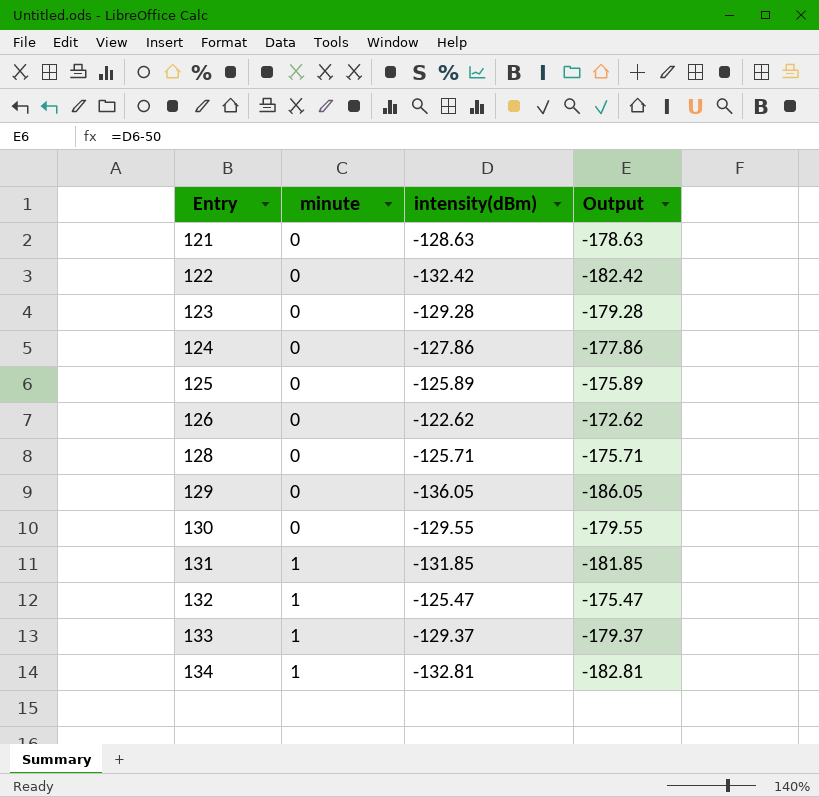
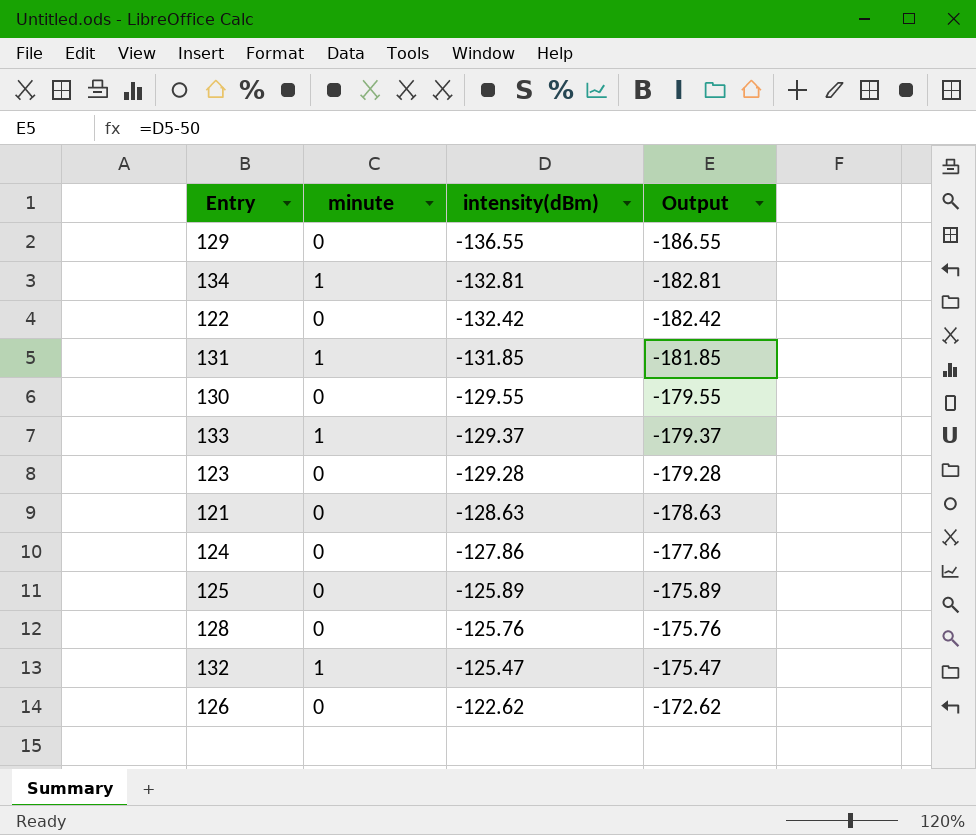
row order: Entry ascending -> intensity(dBm) ascending
129 | intensity(dBm): -136.05 -> -136.55
129 | Output: -186.05 -> -186.55
128 | intensity(dBm): -125.71 -> -125.76
128 | Output: -175.71 -> -175.76

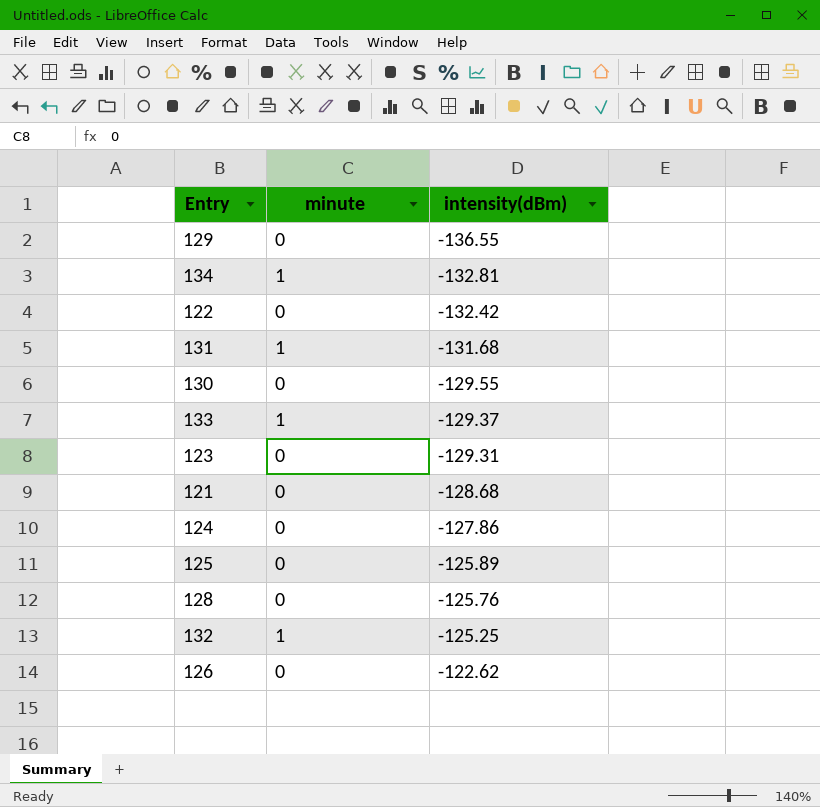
column Output | formula: [intensity(dBm)] - 50 -> none
131 | intensity(dBm): -131.85 -> -131.68
123 | intensity(dBm): -129.28 -> -129.31
121 | intensity(dBm): -128.63 -> -128.68
132 | intensity(dBm): -125.47 -> -125.25

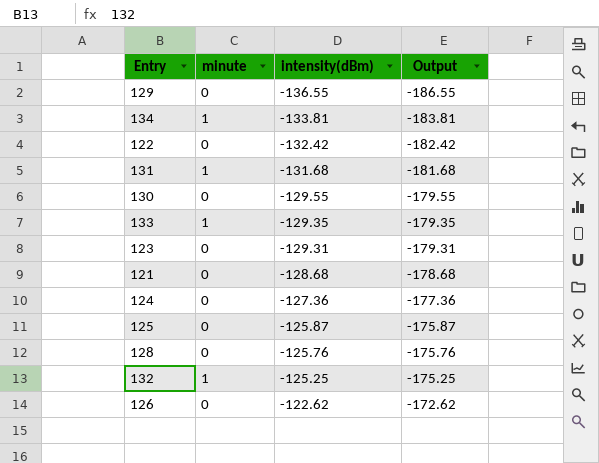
column Output | formula: none -> [intensity(dBm)] - 50
134 | intensity(dBm): -132.81 -> -133.81
133 | intensity(dBm): -129.37 -> -129.35
124 | intensity(dBm): -127.86 -> -127.36
125 | intensity(dBm): -125.89 -> -125.87

